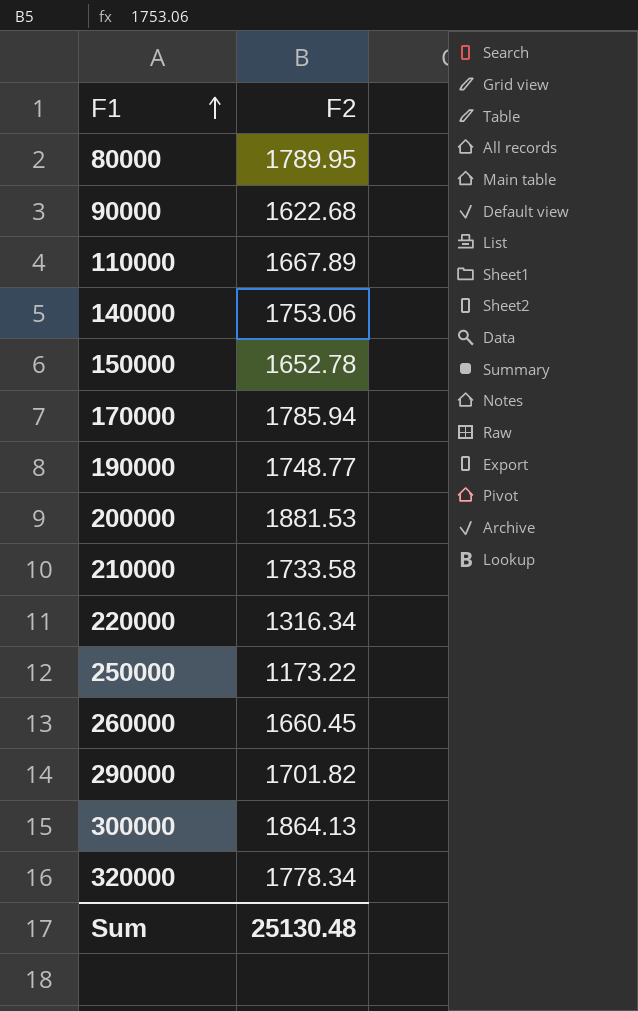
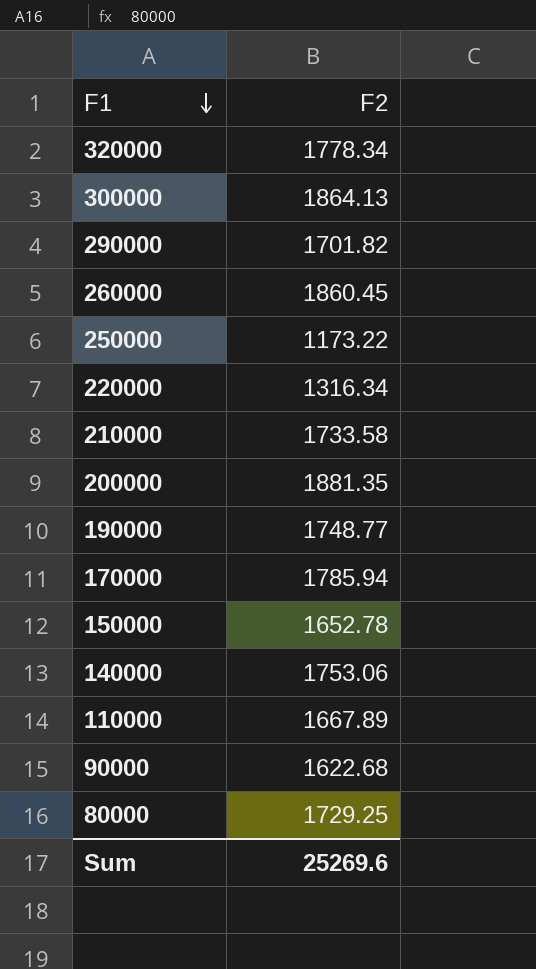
row order: F1 ascending -> F1 descending
260000 | F2: 1660.45 -> 1860.45
200000 | F2: 1881.53 -> 1881.35
80000 | F2: 1789.95 -> 1729.25
Sum | F2: 25130.48 -> 25269.6

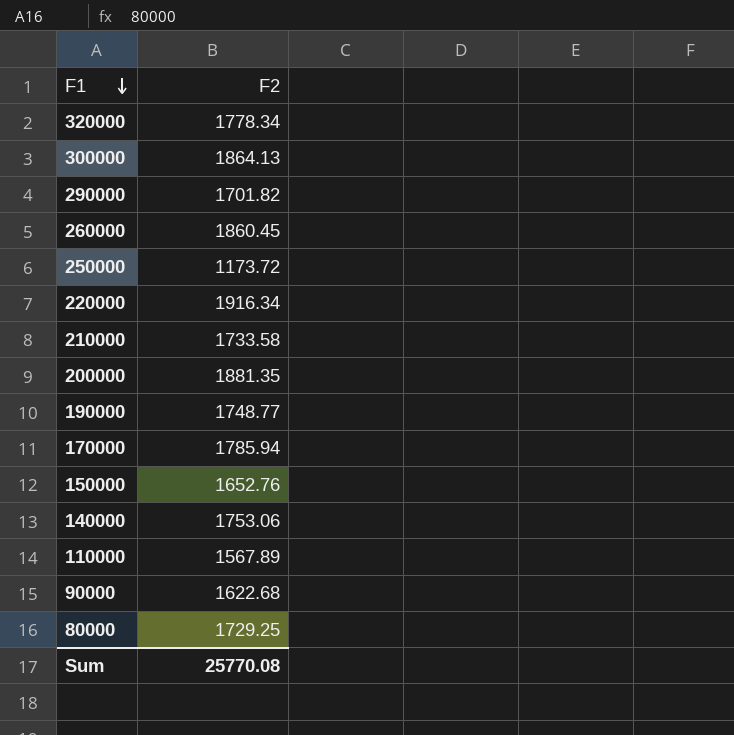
250000 | F2: 1173.22 -> 1173.72
220000 | F2: 1316.34 -> 1916.34
150000 | F2: 1652.78 -> 1652.76
110000 | F2: 1667.89 -> 1567.89
Sum | F2: 25269.6 -> 25770.08

